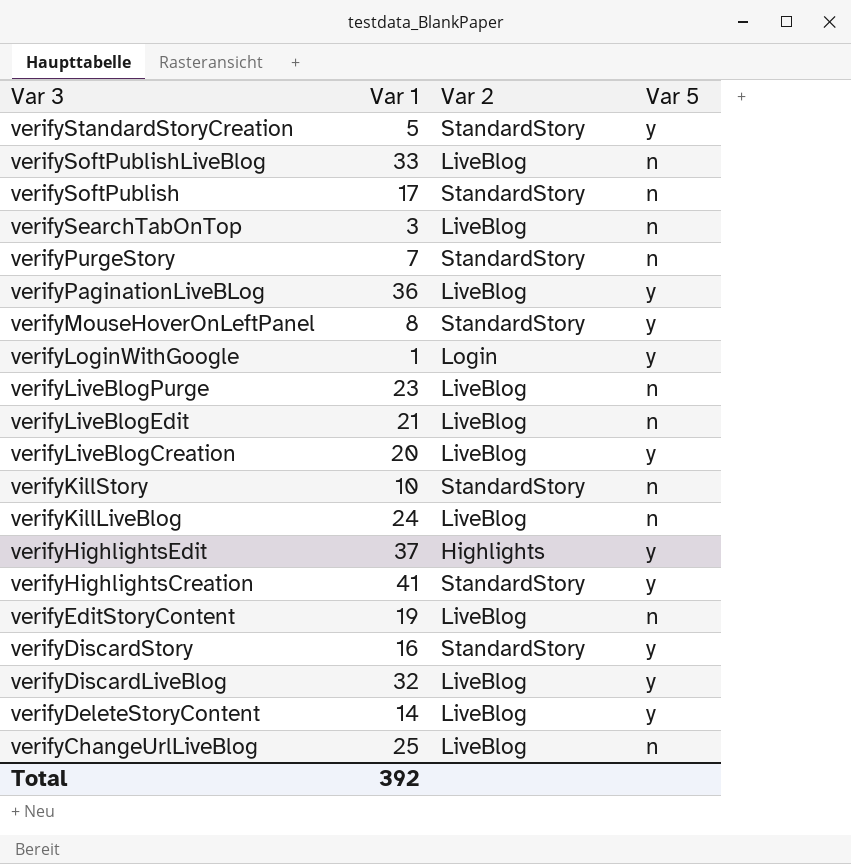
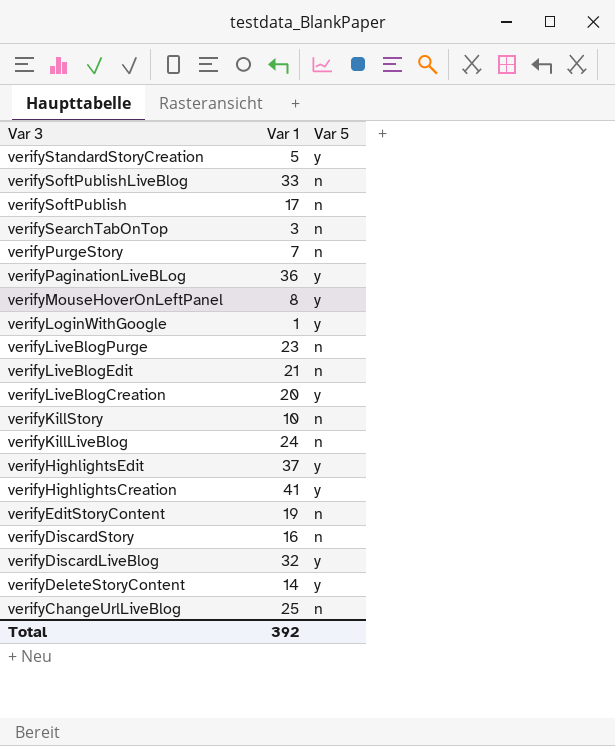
column Var 2 | position: 3 -> none
verifyDiscardStory | Var 5: y -> n

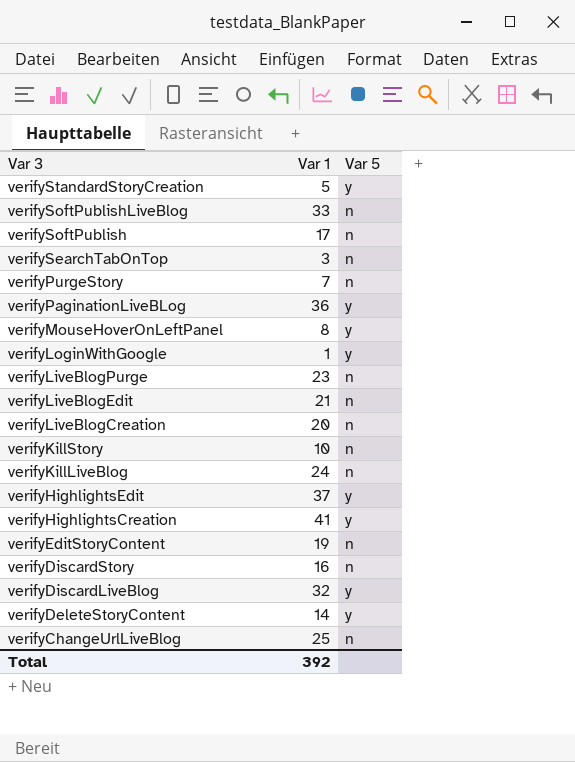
verifyLiveBlogCreation | Var 5: y -> n

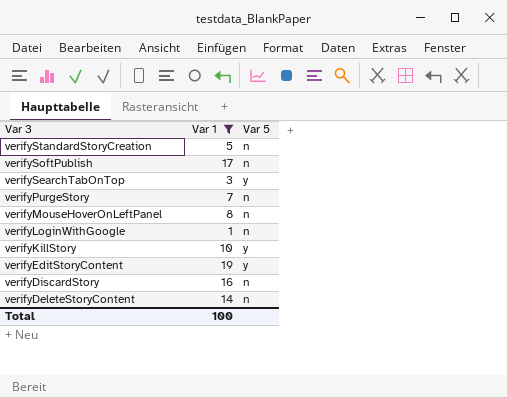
filter: none -> Var 1 <= 19
verifyStandardStoryCreation | Var 5: y -> n
verifySearchTabOnTop | Var 5: n -> y
verifyMouseHoverOnLeftPanel | Var 5: y -> n
verifyLoginWithGoogle | Var 5: y -> n
verifyKillStory | Var 5: n -> y
verifyEditStoryContent | Var 5: n -> y
verifyDeleteStoryContent | Var 5: y -> n
Total | Var 1: 392 -> 100

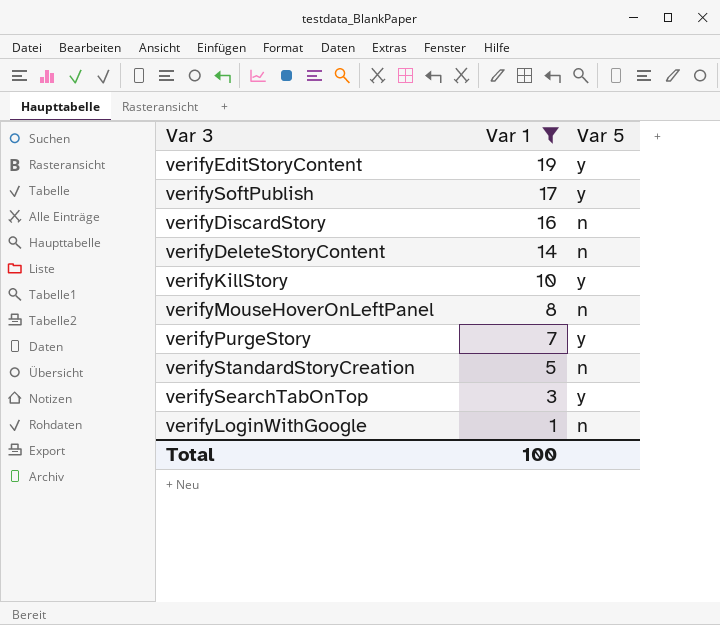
row order: Var 3 descending -> Var 1 descending
verifySoftPublish | Var 5: n -> y
verifyPurgeStory | Var 5: n -> y

